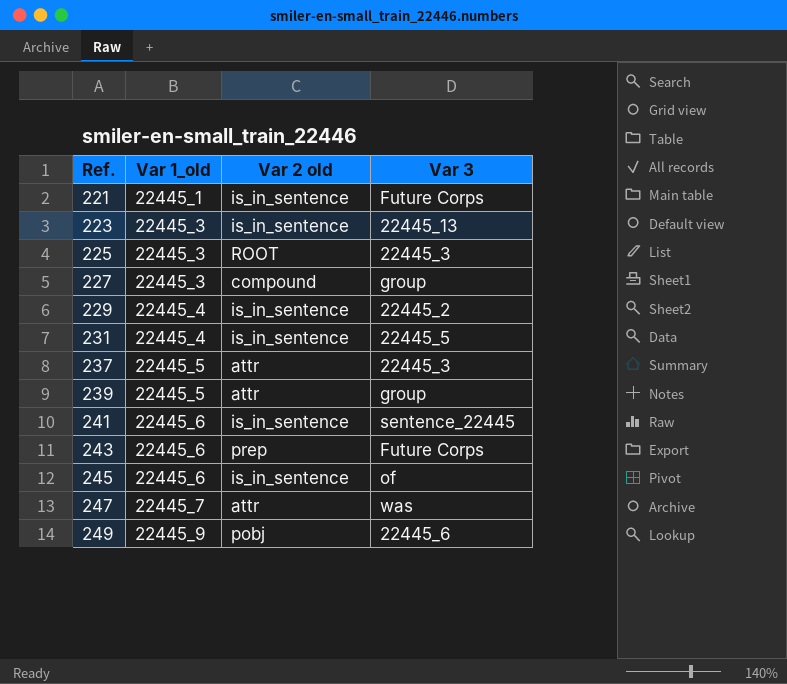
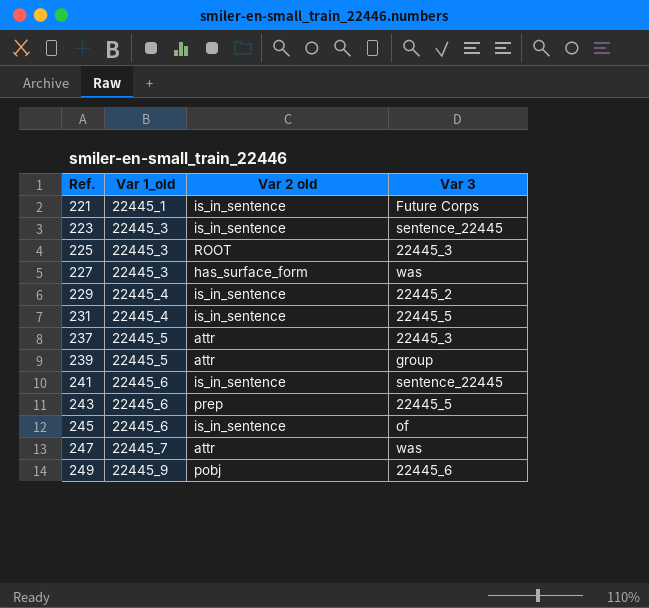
223 | Var 3: 22445_13 -> sentence_22445
227 | Var 2 old: compound -> has_surface_form
227 | Var 3: group -> was
243 | Var 3: Future Corps -> 22445_5

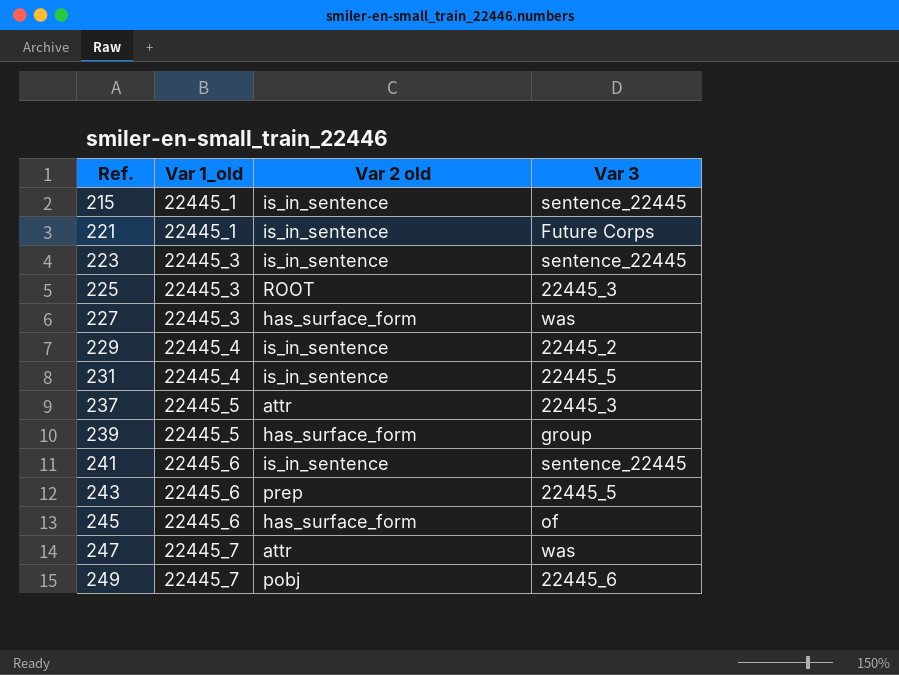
row 215: none -> 22445_1 | is_in_sentence | sentence_22445
239 | Var 2 old: attr -> has_surface_form
245 | Var 2 old: is_in_sentence -> has_surface_form
249 | Var 1_old: 22445_9 -> 22445_7

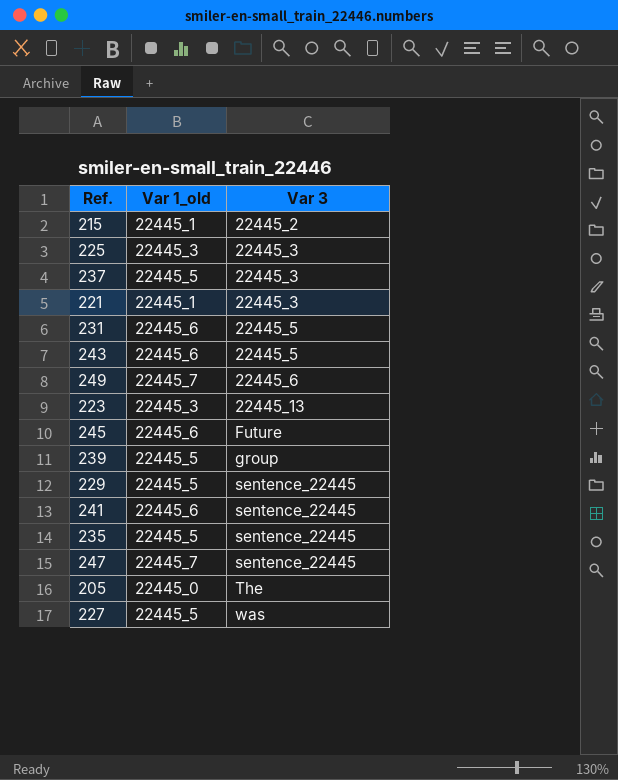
row order: Ref. ascending -> Var 3 ascending
column Var 2 old | position: 3 -> none
215 | Var 3: sentence_22445 -> 22445_2
221 | Var 3: Future Corps -> 22445_3
231 | Var 1_old: 22445_4 -> 22445_6
223 | Var 3: sentence_22445 -> 22445_13
245 | Var 3: of -> Future
229 | Var 1_old: 22445_4 -> 22445_5
229 | Var 3: 22445_2 -> sentence_22445
row 235: none -> 22445_5 | sentence_22445
247 | Var 3: was -> sentence_22445
row 205: none -> 22445_0 | The
227 | Var 1_old: 22445_3 -> 22445_5

